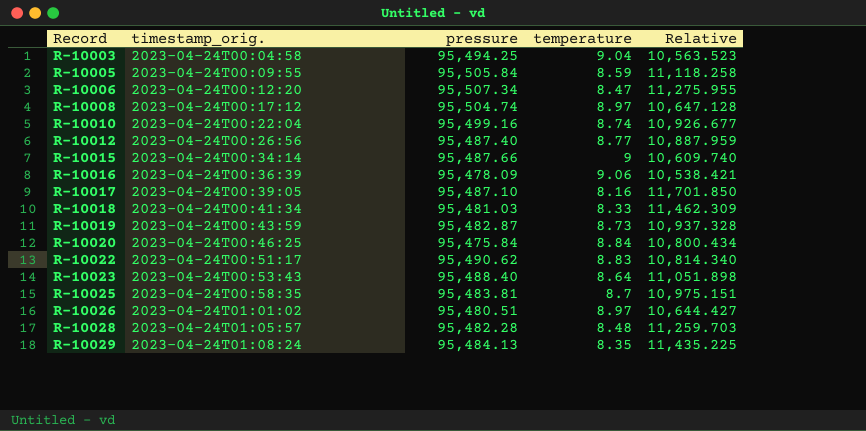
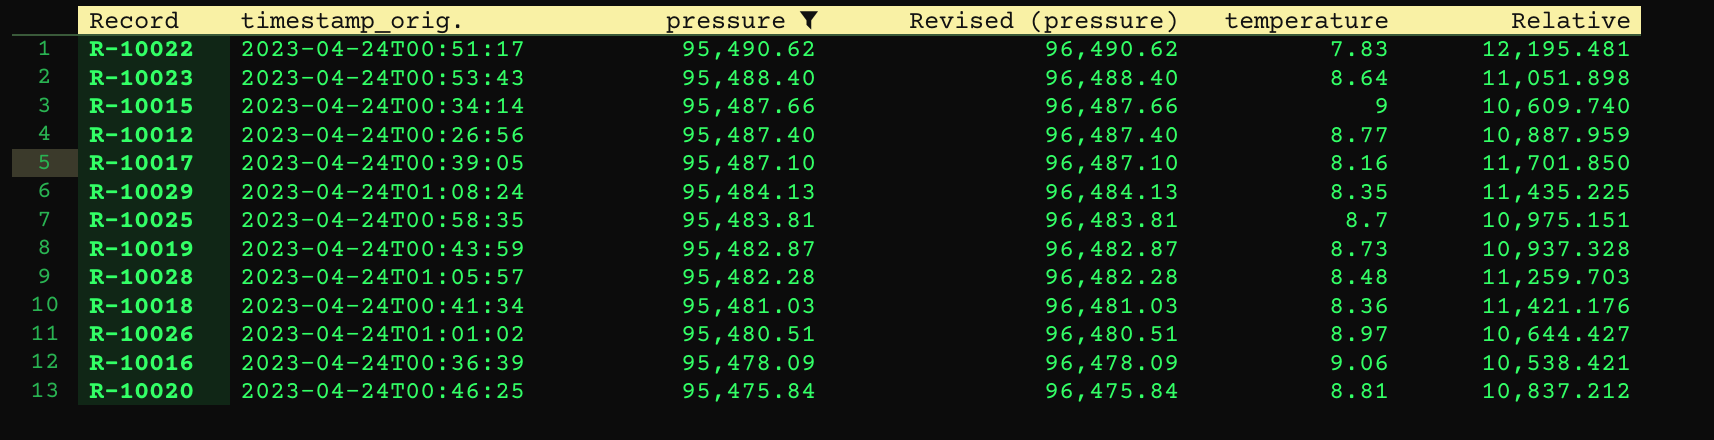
filter: none -> pressure <= 95,490.62
row order: Record ascending -> pressure descending
column Revised (pressure) | formula: none -> [pressure] + 1000
R-10022 | temperature: 8.83 -> 7.83
R-10022 | Relative: 10,814.340 -> 12,195.481
R-10018 | temperature: 8.33 -> 8.36
R-10018 | Relative: 11,462.309 -> 11,421.176
R-10020 | temperature: 8.84 -> 8.81
R-10020 | Relative: 10,800.434 -> 10,837.212

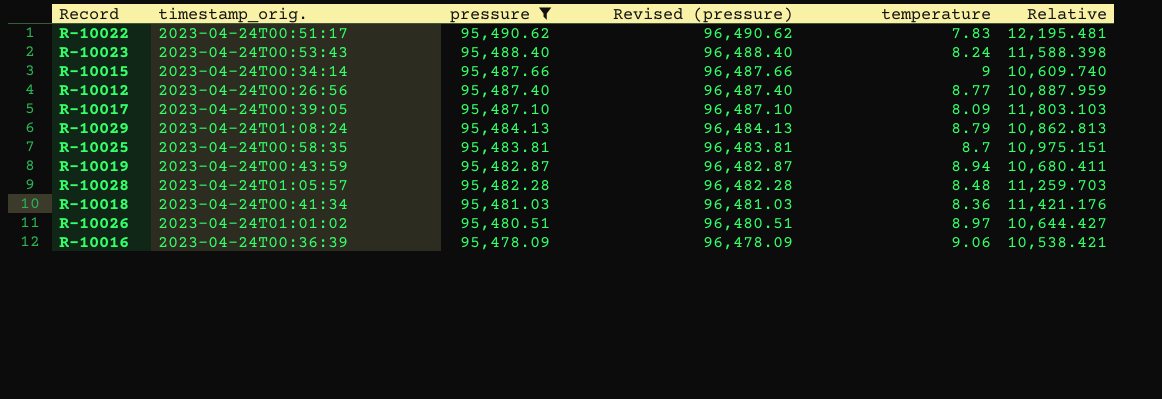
row R-10020: 2023-04-24T00:46:25 | 95,475.84 | 96,475.84 | 8.81 | 10,837.212 -> none
R-10023 | temperature: 8.64 -> 8.24
R-10023 | Relative: 11,051.898 -> 11,588.398
R-10017 | temperature: 8.16 -> 8.09
R-10017 | Relative: 11,701.850 -> 11,803.103
R-10029 | temperature: 8.35 -> 8.79
R-10029 | Relative: 11,435.225 -> 10,862.813
R-10019 | temperature: 8.73 -> 8.94
R-10019 | Relative: 10,937.328 -> 10,680.411

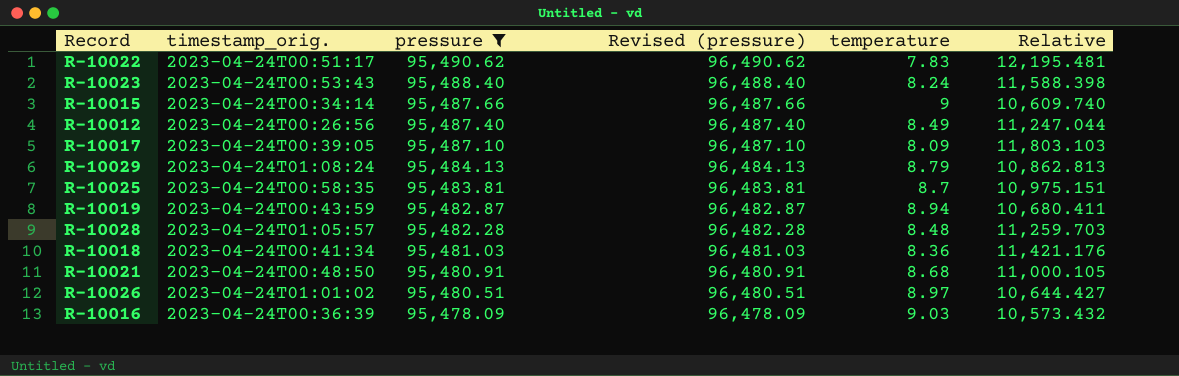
R-10012 | temperature: 8.77 -> 8.49
R-10012 | Relative: 10,887.959 -> 11,247.044
row R-10021: none -> 2023-04-24T00:48:50 | 95,480.91 | 96,480.91 | 8.68 | 11,000.105
R-10016 | temperature: 9.06 -> 9.03
R-10016 | Relative: 10,538.421 -> 10,573.432

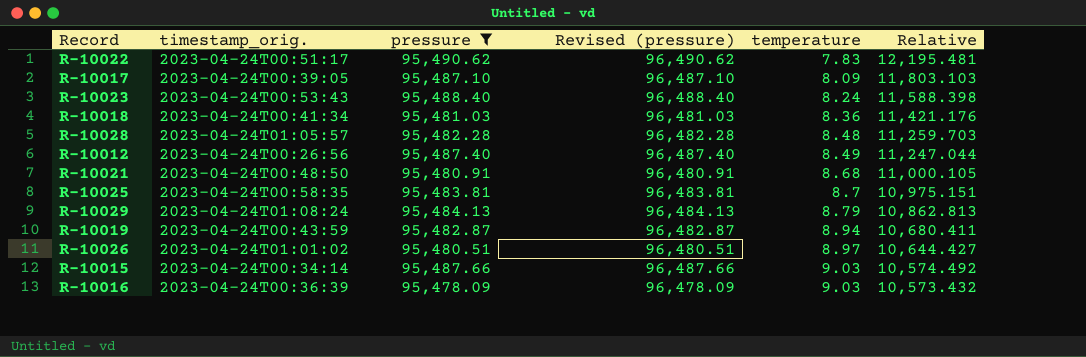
row order: pressure descending -> temperature ascending
R-10015 | temperature: 9 -> 9.03
R-10015 | Relative: 10,609.740 -> 10,574.492

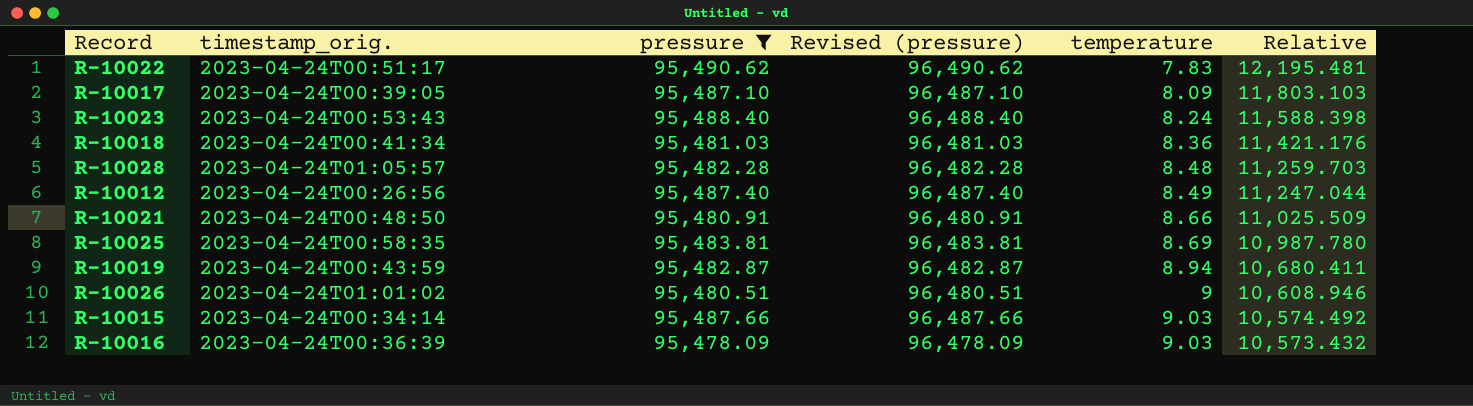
row R-10029: 2023-04-24T01:08:24 | 95,484.13 | 96,484.13 | 8.79 | 10,862.813 -> none
R-10021 | temperature: 8.68 -> 8.66
R-10021 | Relative: 11,000.105 -> 11,025.509
R-10025 | temperature: 8.7 -> 8.69
R-10025 | Relative: 10,975.151 -> 10,987.780
R-10026 | temperature: 8.97 -> 9
R-10026 | Relative: 10,644.427 -> 10,608.946

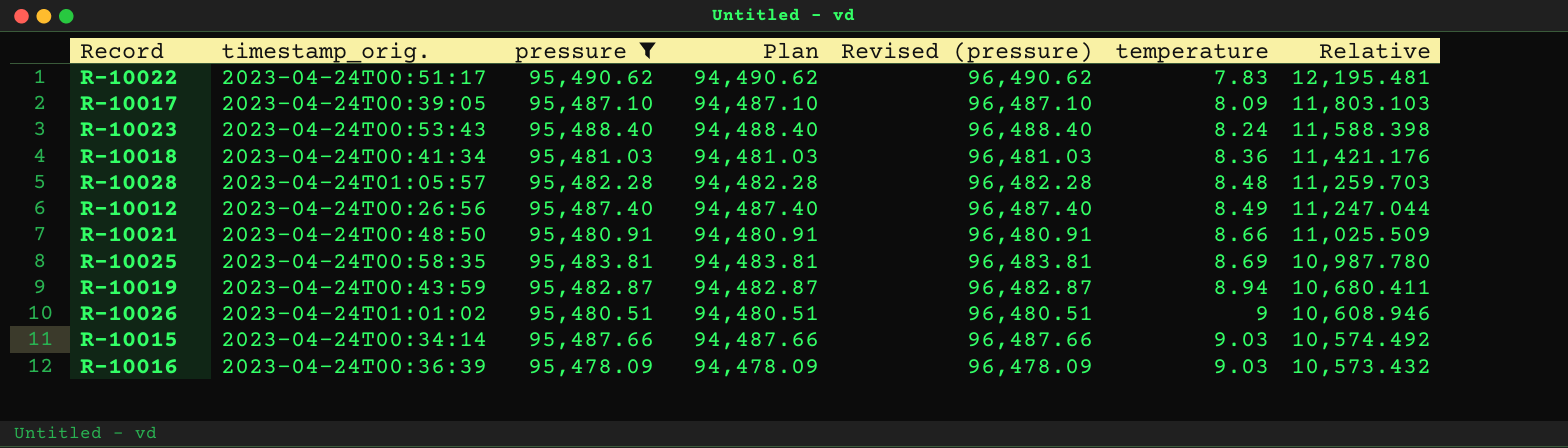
column Plan | formula: none -> [pressure] - 1000

